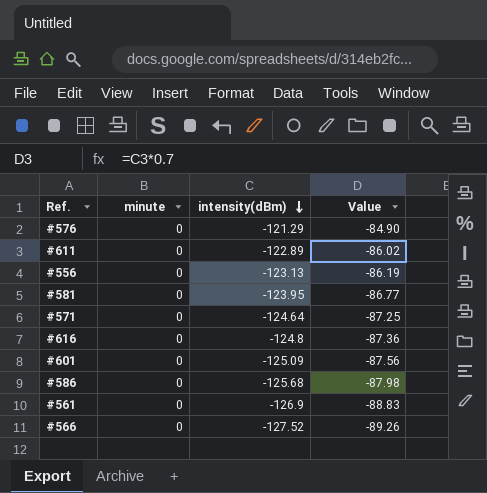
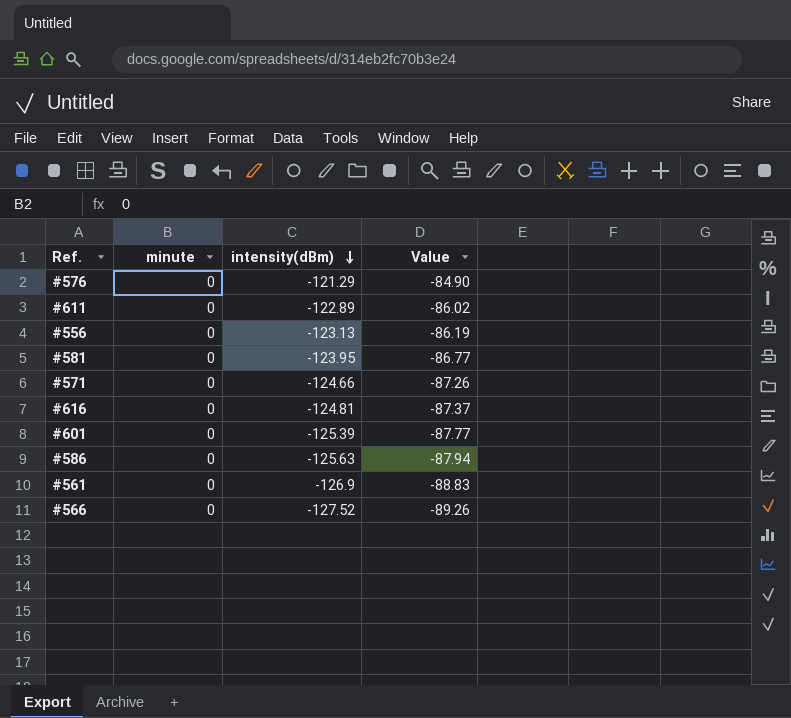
#571 | intensity(dBm): -124.64 -> -124.66
#571 | Value: -87.25 -> -87.26
#616 | intensity(dBm): -124.8 -> -124.81
#616 | Value: -87.36 -> -87.37
#601 | intensity(dBm): -125.09 -> -125.39
#601 | Value: -87.56 -> -87.77
#586 | intensity(dBm): -125.68 -> -125.63
#586 | Value: -87.98 -> -87.94

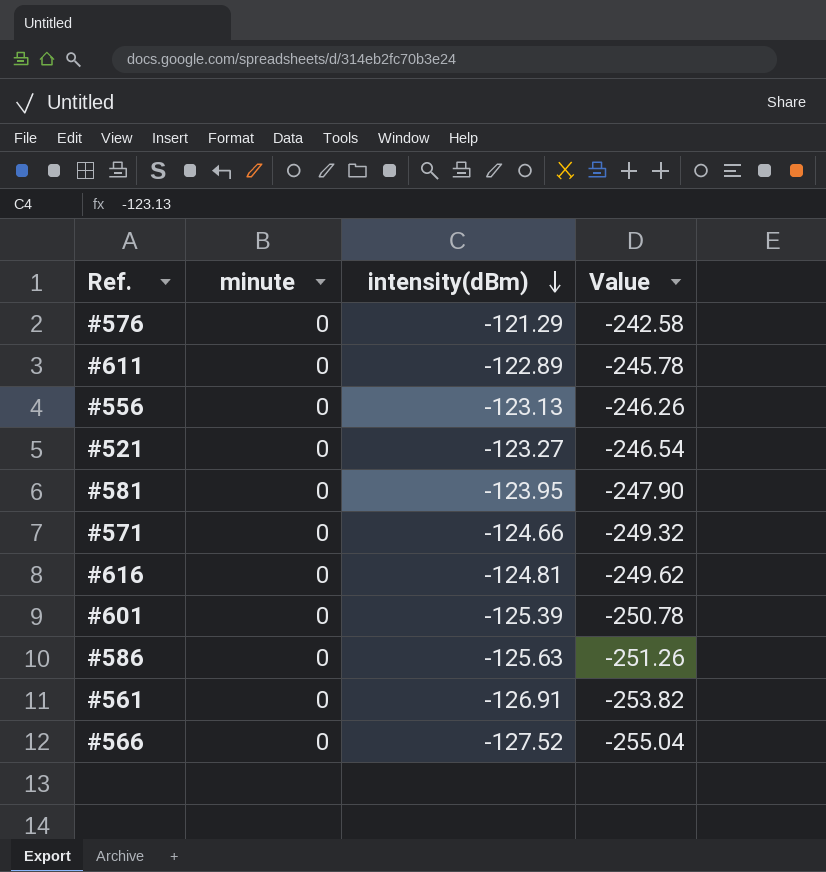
column Value | formula: [intensity(dBm)] * 0.7 -> [intensity(dBm)] * 2
row #521: none -> 0 | -123.27 | -246.54
#561 | intensity(dBm): -126.9 -> -126.91

